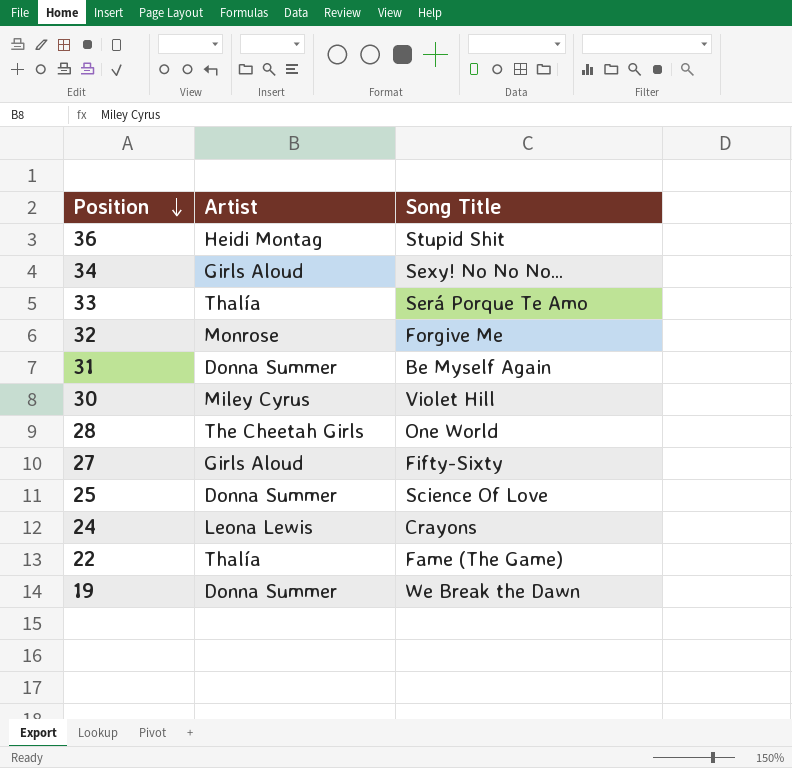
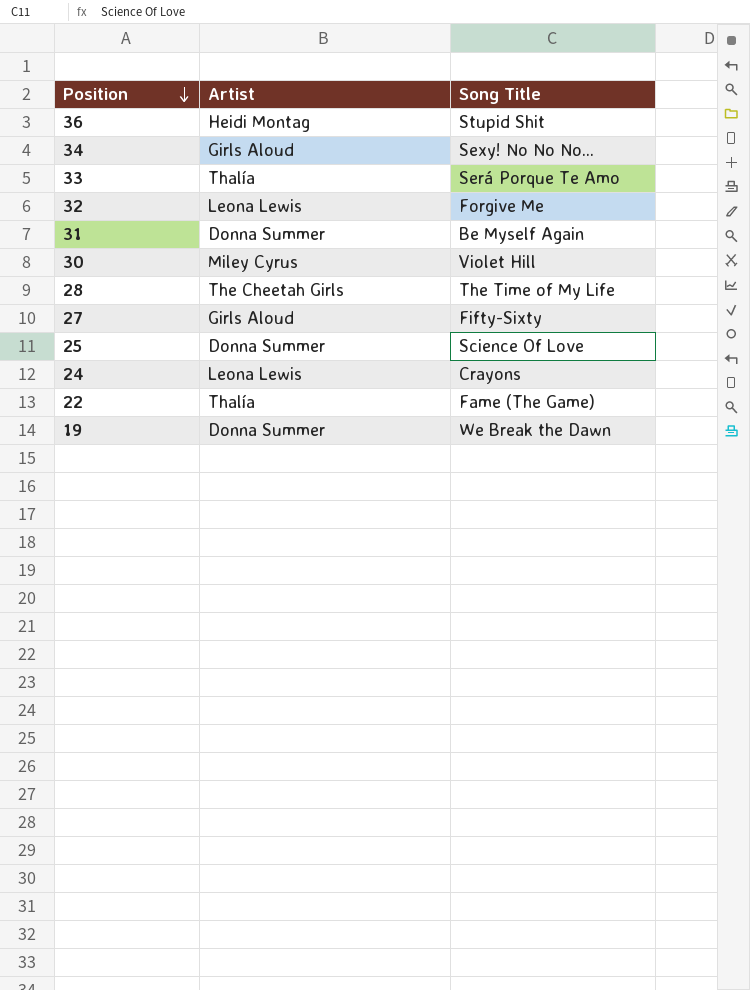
32 | Artist: Monrose -> Leona Lewis
28 | Song Title: One World -> The Time of My Life

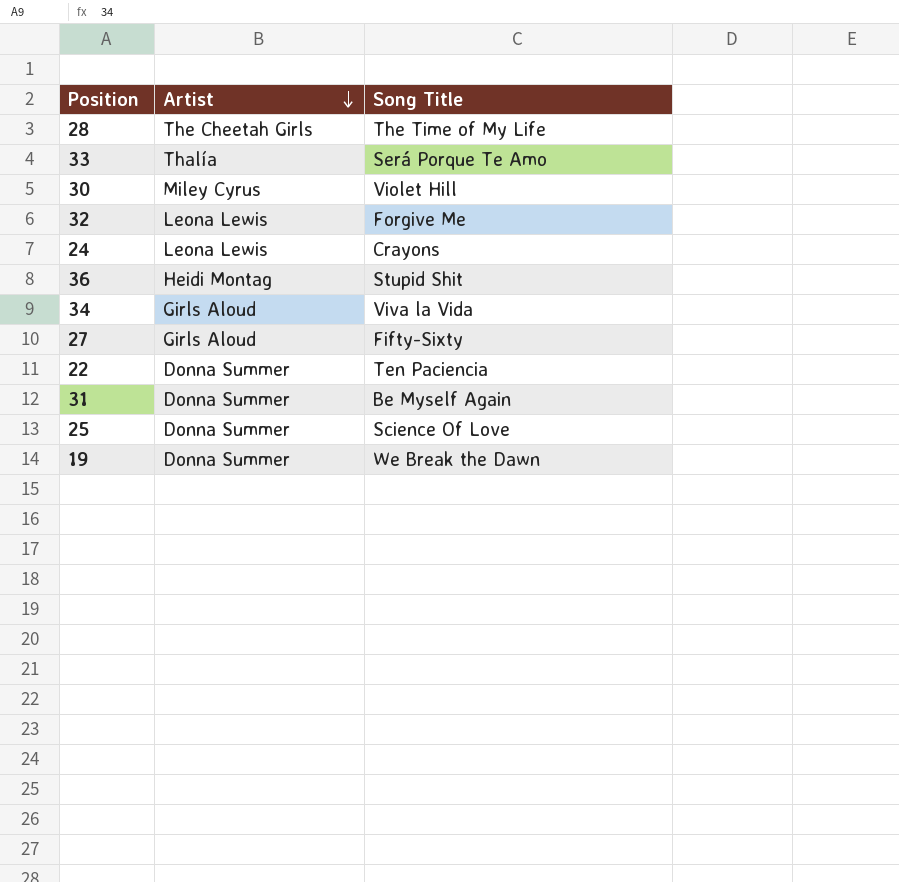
row order: Position descending -> Artist descending
34 | Song Title: Sexy! No No No... -> Viva la Vida
22 | Artist: Thalía -> Donna Summer
22 | Song Title: Fame (The Game) -> Ten Paciencia

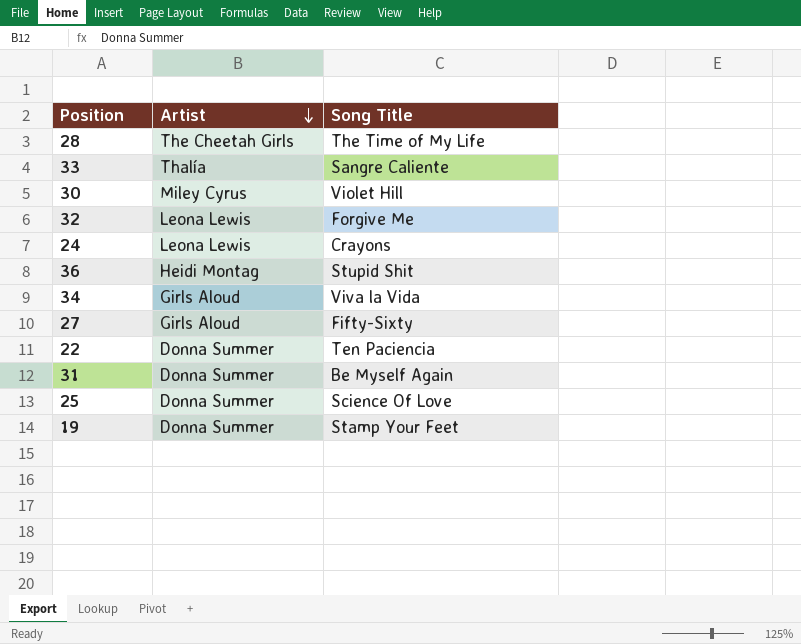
33 | Song Title: Será Porque Te Amo -> Sangre Caliente
19 | Song Title: We Break the Dawn -> Stamp Your Feet

